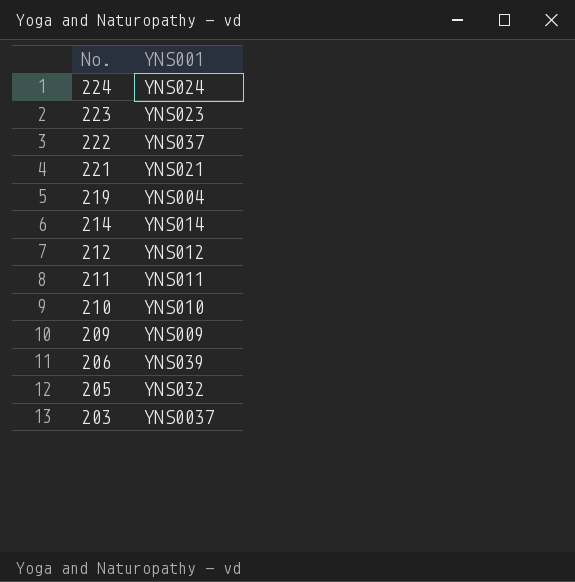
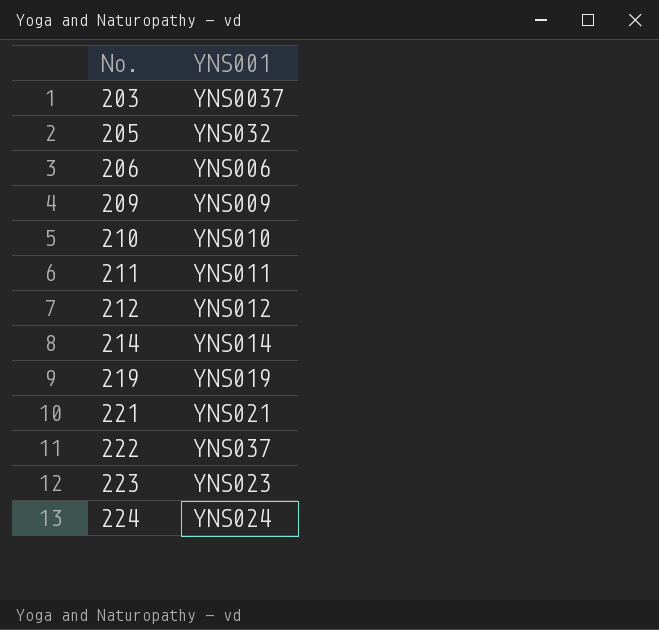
row order: No. descending -> No. ascending
206 | YNS001: YNS039 -> YNS006
219 | YNS001: YNS004 -> YNS019

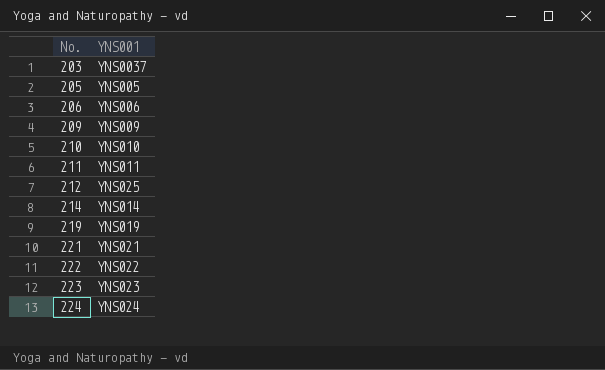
205 | YNS001: YNS032 -> YNS005
212 | YNS001: YNS012 -> YNS025
222 | YNS001: YNS037 -> YNS022

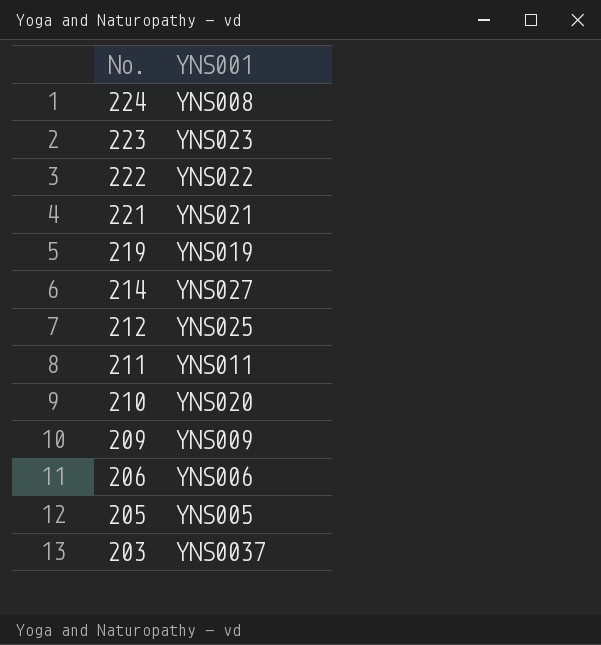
row order: No. ascending -> No. descending
224 | YNS001: YNS024 -> YNS008
214 | YNS001: YNS014 -> YNS027
210 | YNS001: YNS010 -> YNS020

